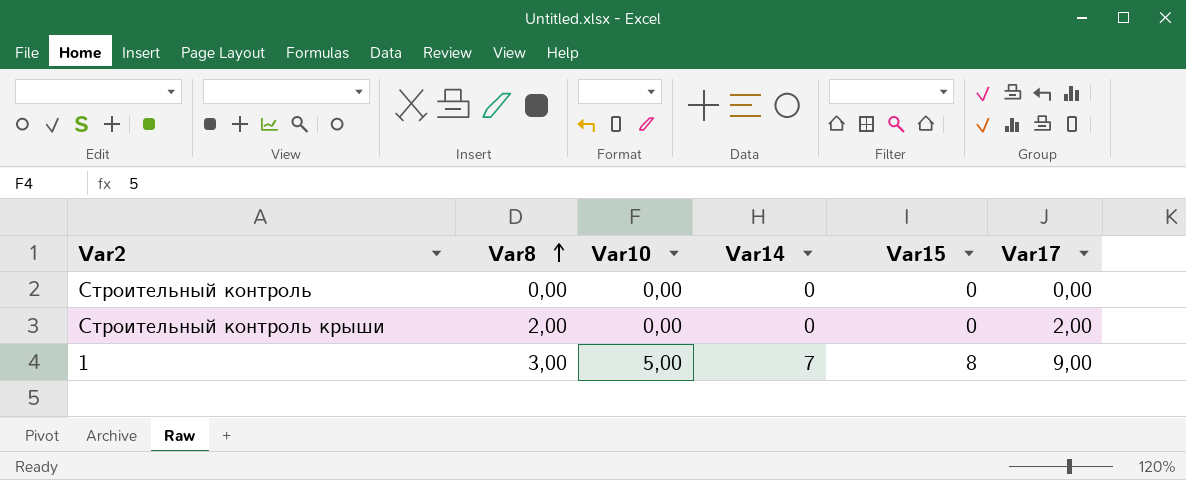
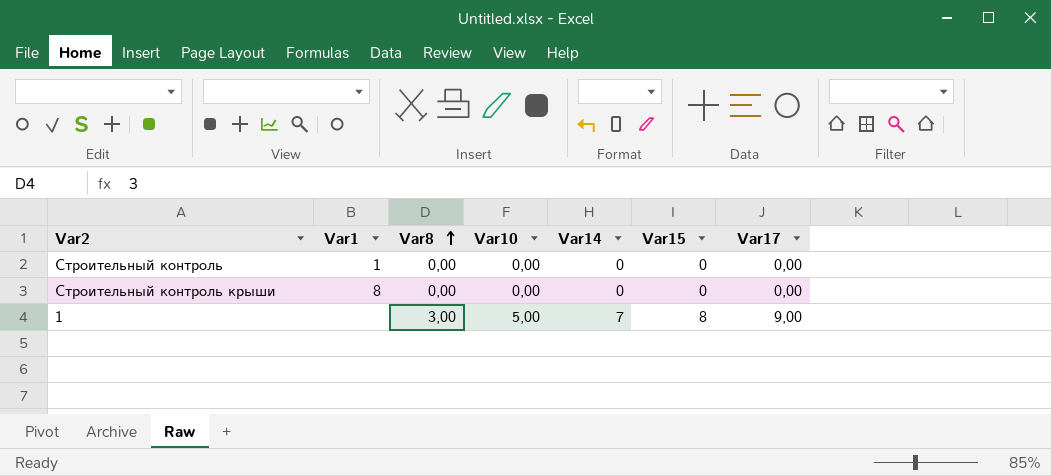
column Var1 | position: none -> 2
Строительный контроль крыши | Var8: 2,00 -> 0,00
Строительный контроль крыши | Var17: 2,00 -> 0,00

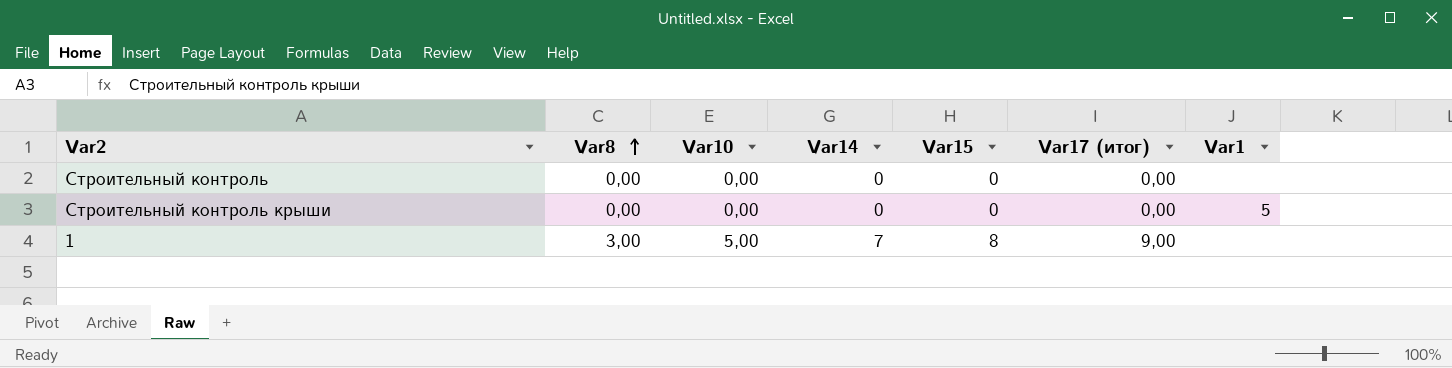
column name: Var17 -> Var17 (итог)
column Var1 | position: 2 -> 7
Строительный контроль | Var1: 1 -> none
Строительный контроль крыши | Var1: 8 -> 5

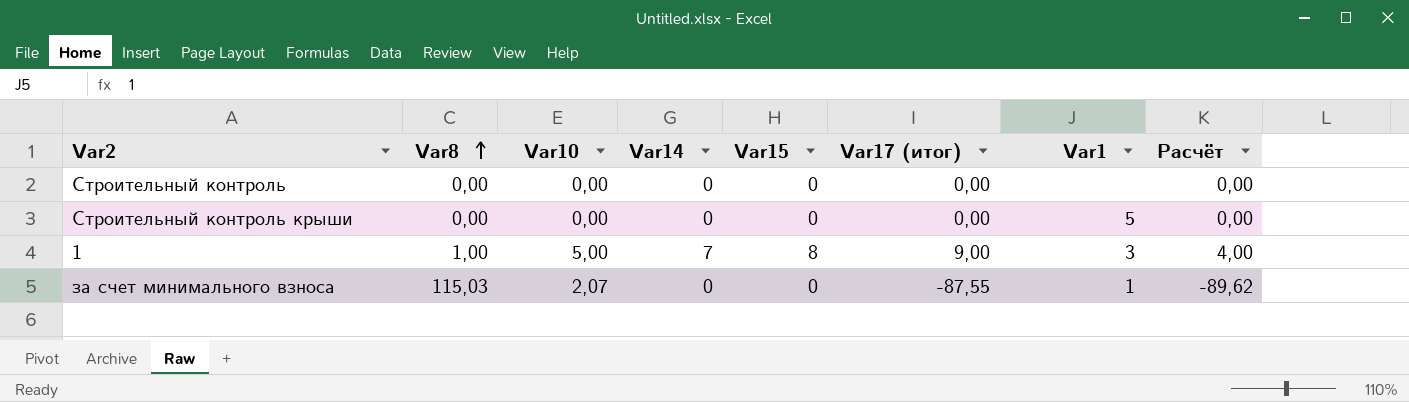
column Расчёт | formula: none -> [Var17 (итог)] - [Var10]
1 | Var8: 3,00 -> 1,00
1 | Var1: none -> 3
row за счет минимального взноса: none -> 115,03 | 2,07 | 0 | 0 | -87,55 | 1 | -89,62

